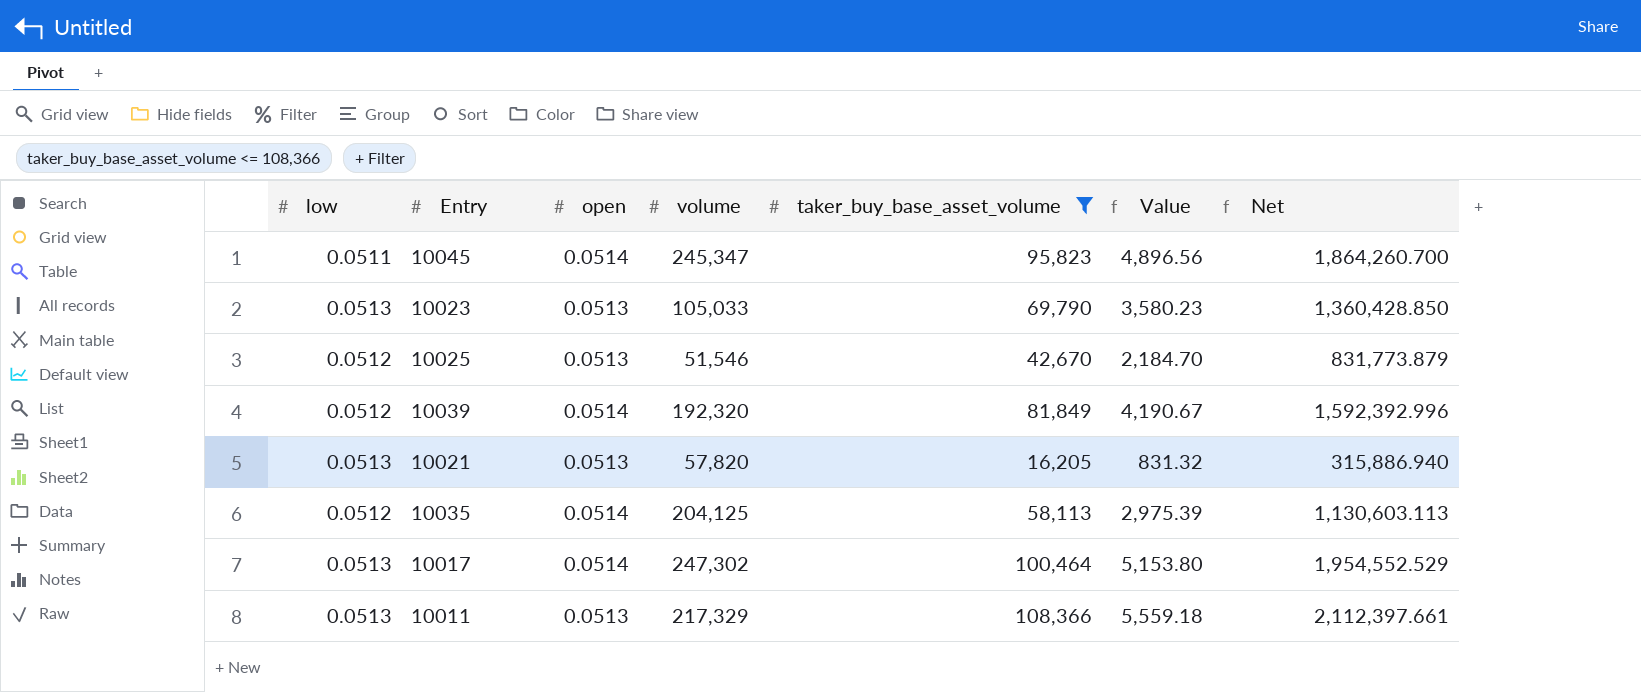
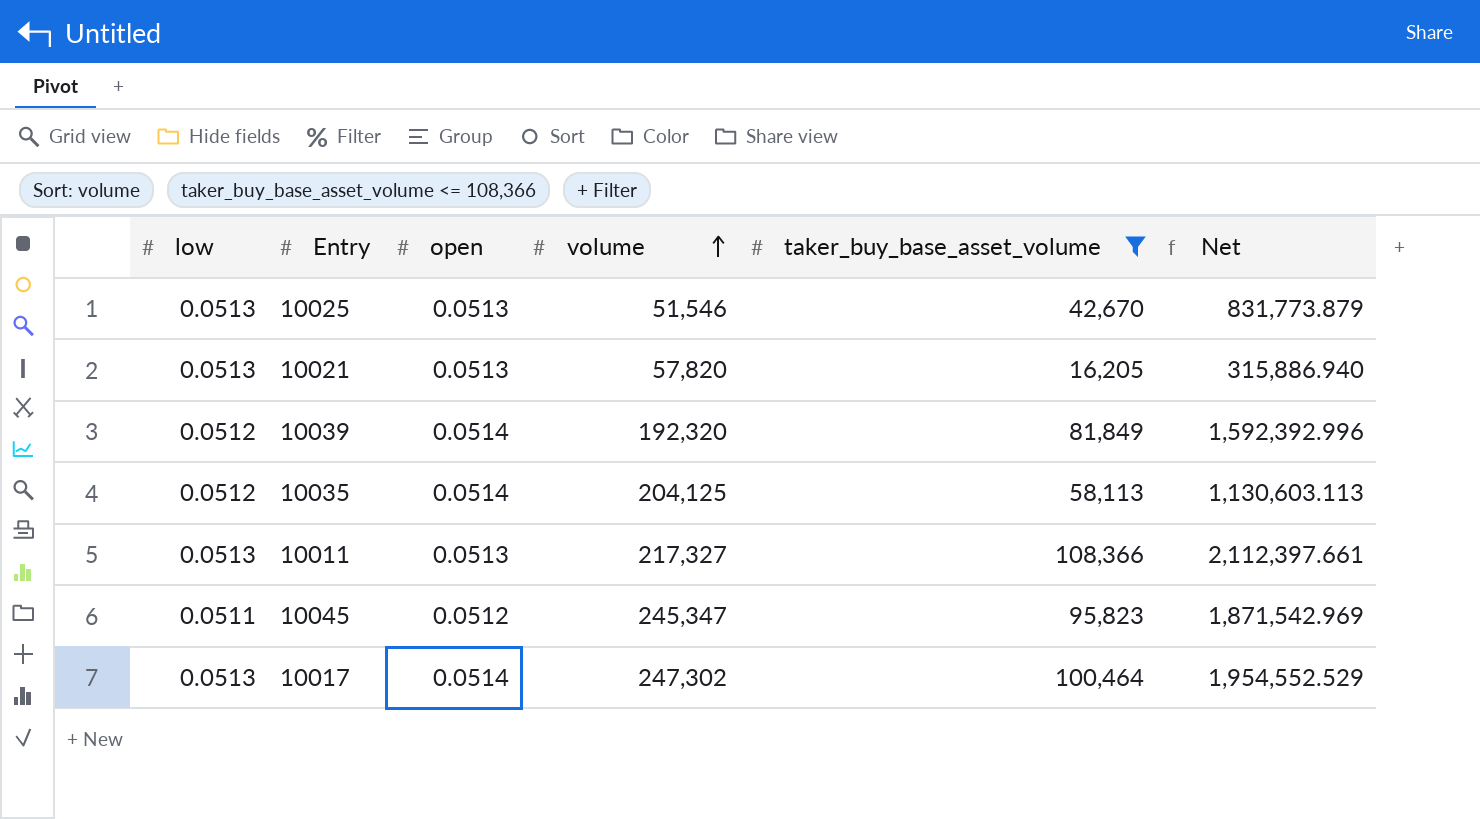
row order: none -> volume ascending
column Value | formula: [low] * [taker_buy_base_asset_volume] -> none
row 10023: 0.0513 | 0.0513 | 105,033 | 69,790 | 3,580.23 | 1,360,428.850 -> none
10025 | low: 0.0512 -> 0.0513
10011 | volume: 217,329 -> 217,327
10045 | open: 0.0514 -> 0.0512
10045 | Net: 1,864,260.700 -> 1,871,542.969

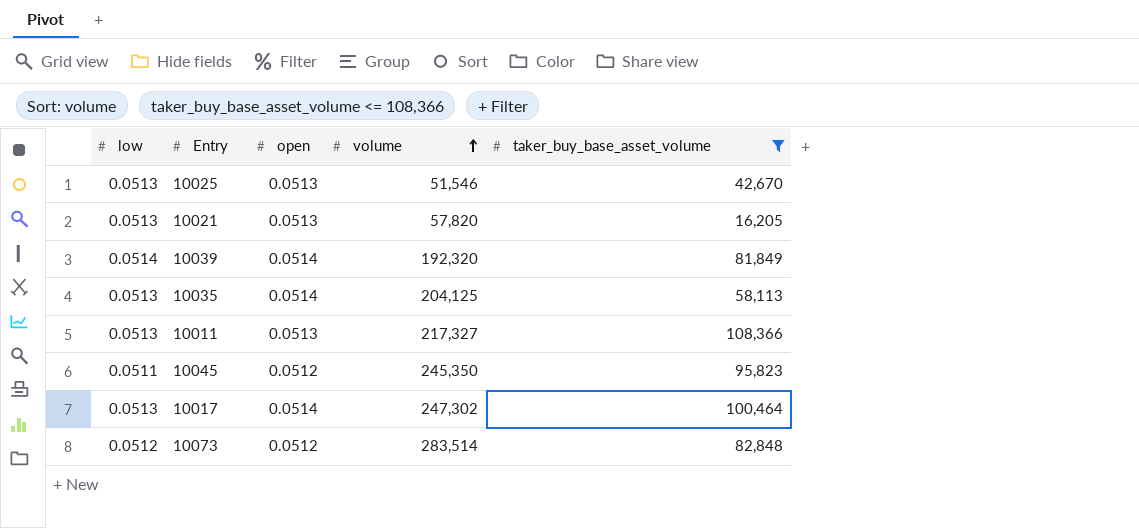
column Net | formula: [taker_buy_base_asset_volume] / [open] -> none
10039 | low: 0.0512 -> 0.0514
10035 | low: 0.0512 -> 0.0513
10045 | volume: 245,347 -> 245,350
row 10073: none -> 0.0512 | 0.0512 | 283,514 | 82,848

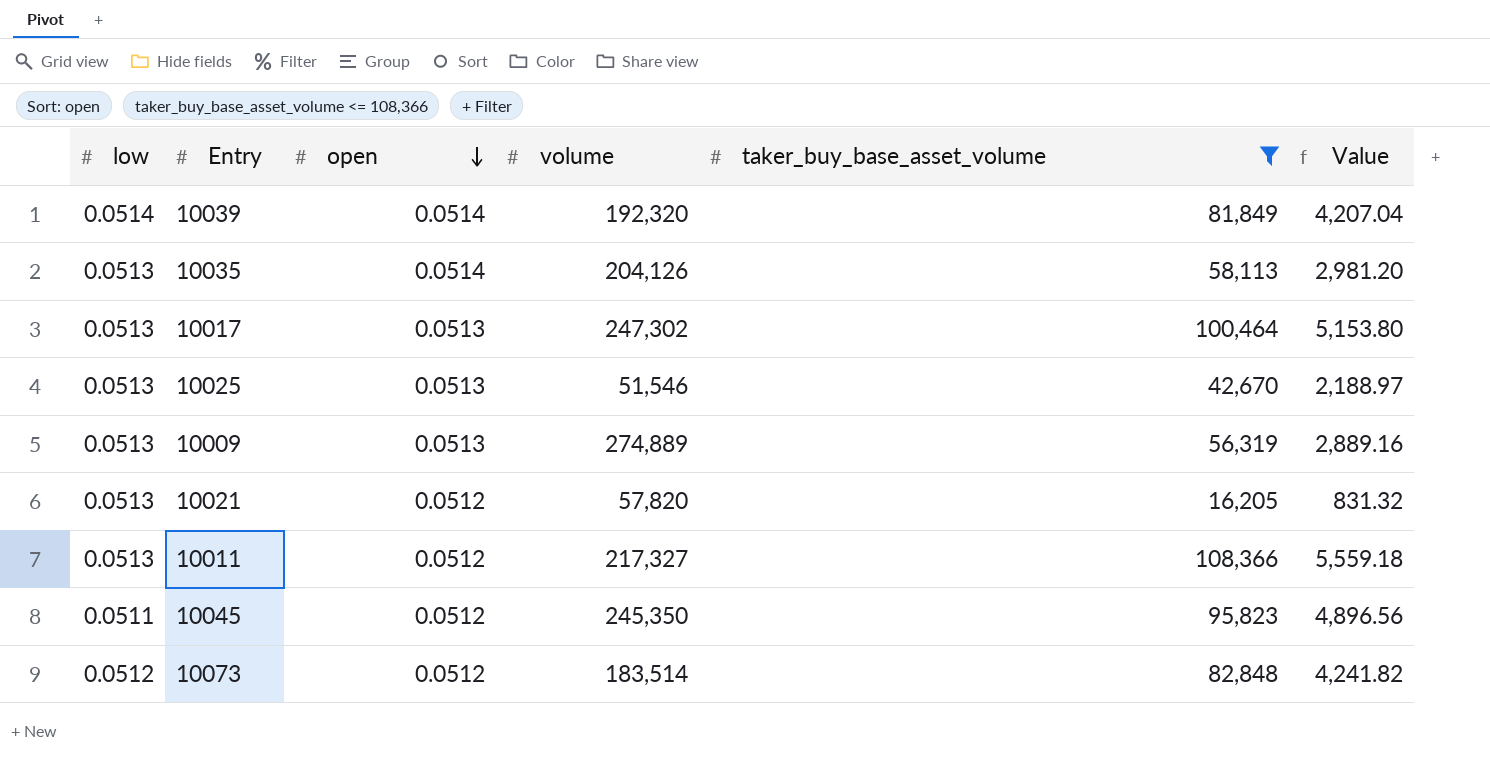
row order: volume ascending -> open descending
column Value | formula: none -> [low] * [taker_buy_base_asset_volume]
10035 | volume: 204,125 -> 204,126
10017 | open: 0.0514 -> 0.0513
row 10009: none -> 0.0513 | 0.0513 | 274,889 | 56,319 | 2,889.16
10021 | open: 0.0513 -> 0.0512
10011 | open: 0.0513 -> 0.0512
10073 | volume: 283,514 -> 183,514

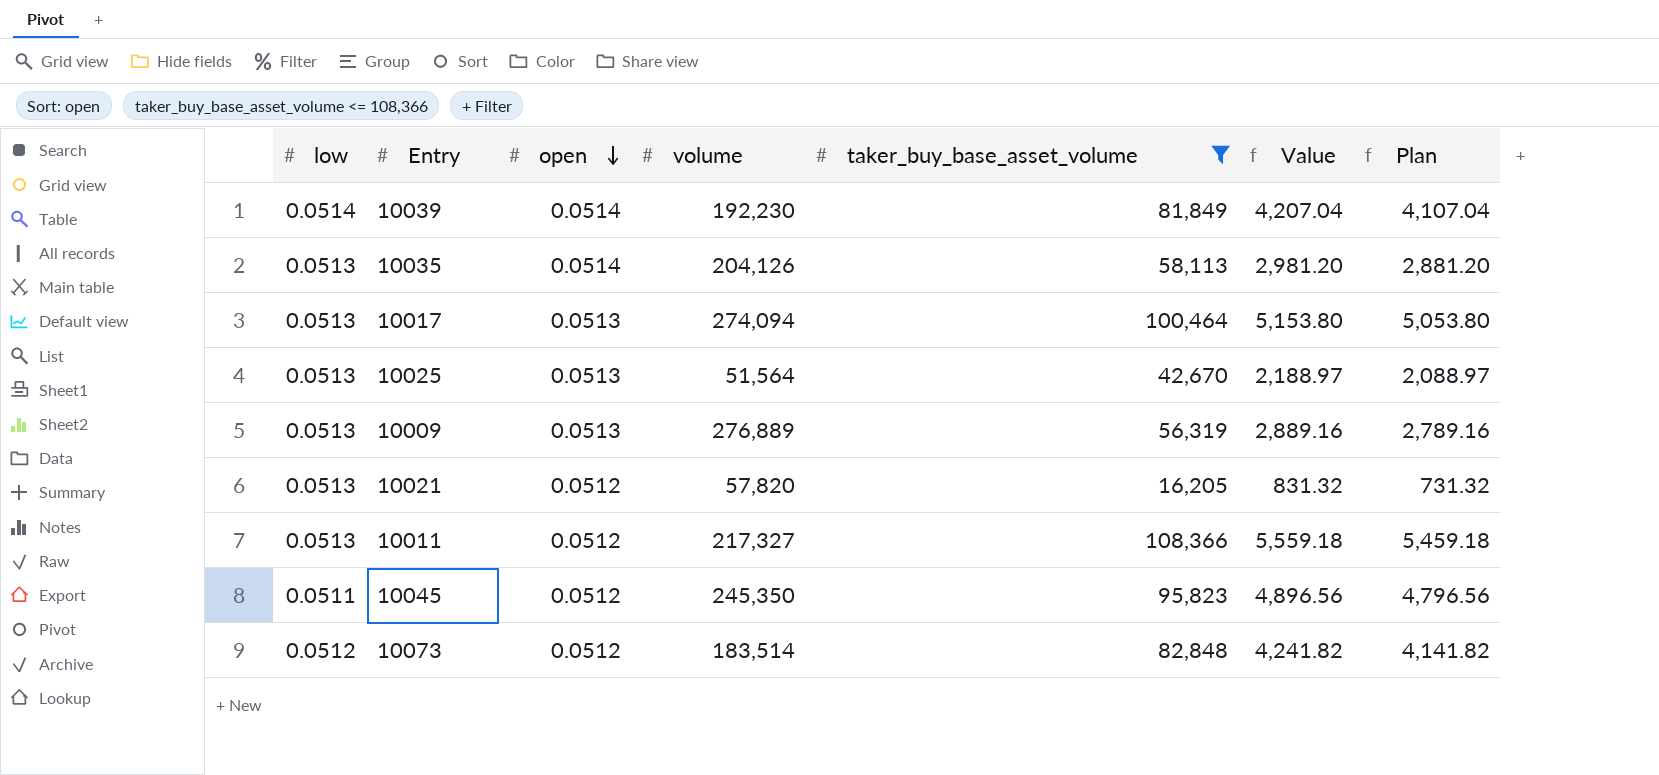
column Plan | formula: none -> [Value] - 100
10039 | volume: 192,320 -> 192,230
10017 | volume: 247,302 -> 274,094
10025 | volume: 51,546 -> 51,564
10009 | volume: 274,889 -> 276,889

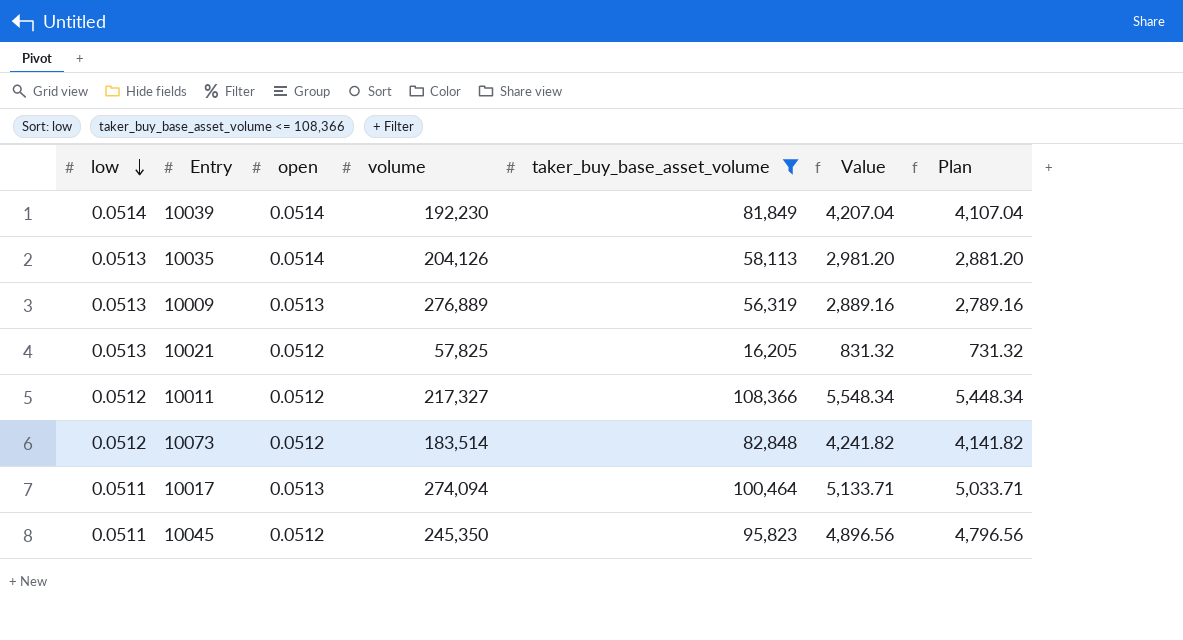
row order: open descending -> low descending
row 10025: 0.0513 | 0.0513 | 51,564 | 42,670 | 2,188.97 | 2,088.97 -> none
10021 | volume: 57,820 -> 57,825
10011 | low: 0.0513 -> 0.0512
10011 | Value: 5,559.18 -> 5,548.34
10011 | Plan: 5,459.18 -> 5,448.34
10017 | low: 0.0513 -> 0.0511
10017 | Value: 5,153.80 -> 5,133.71
10017 | Plan: 5,053.80 -> 5,033.71

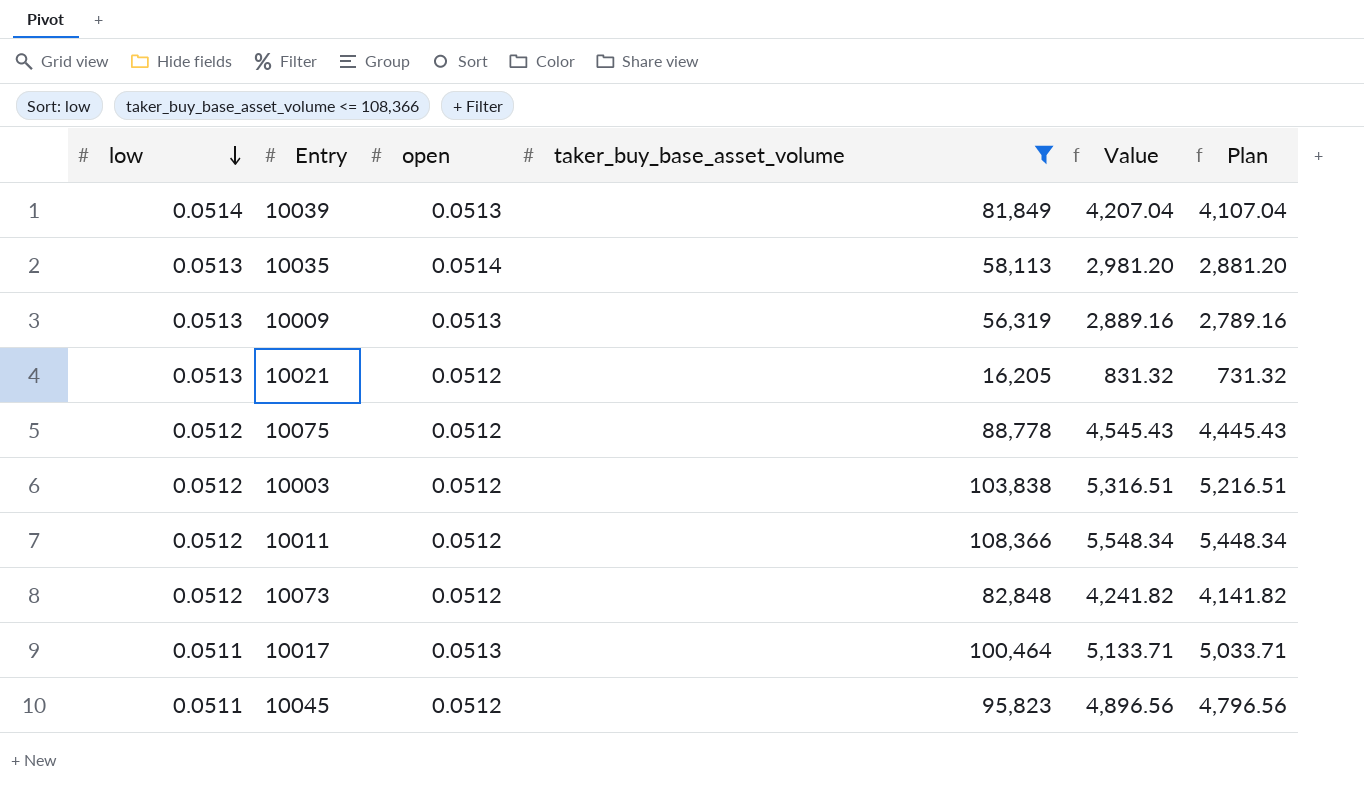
column volume | position: 4 -> none
10039 | open: 0.0514 -> 0.0513
row 10075: none -> 0.0512 | 0.0512 | 88,778 | 4,545.43 | 4,445.43
row 10003: none -> 0.0512 | 0.0512 | 103,838 | 5,316.51 | 5,216.51

